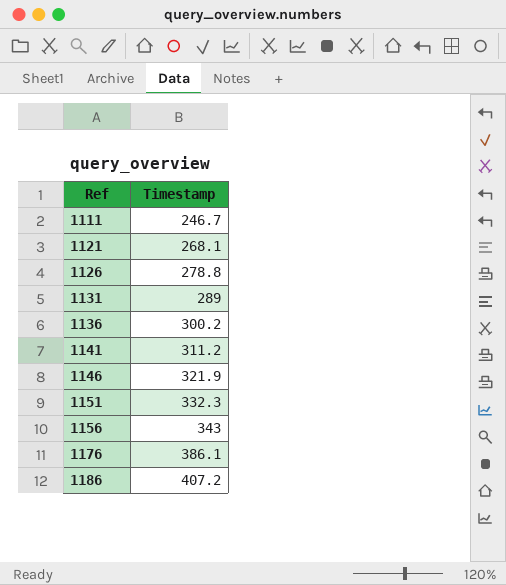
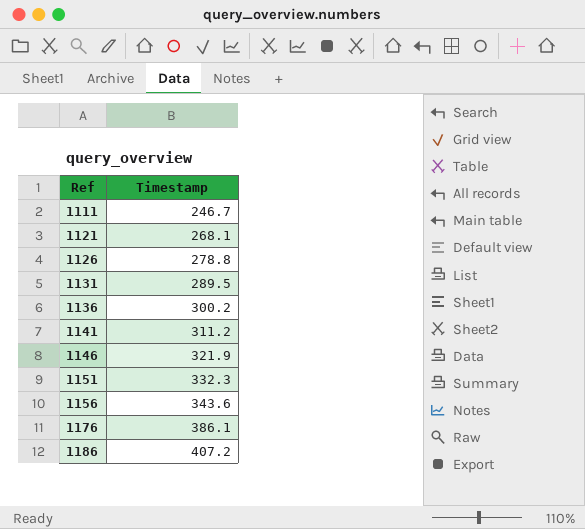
1131 | Timestamp: 289 -> 289.5
1156 | Timestamp: 343 -> 343.6

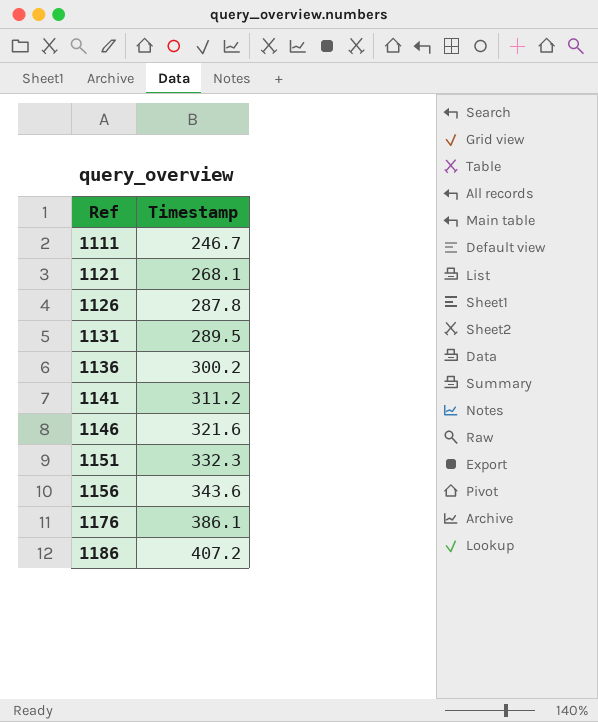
1126 | Timestamp: 278.8 -> 287.8
1146 | Timestamp: 321.9 -> 321.6

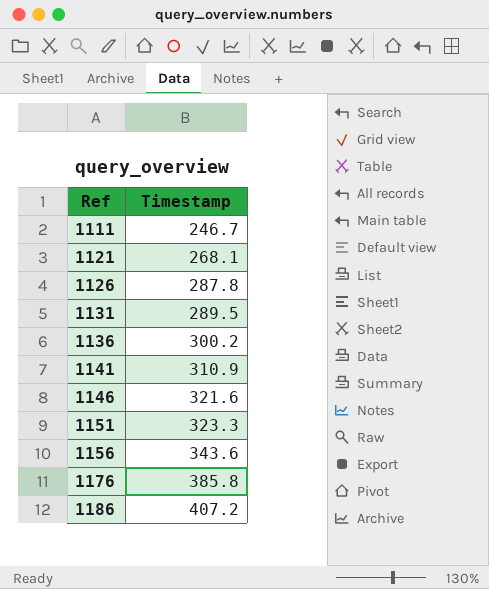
1141 | Timestamp: 311.2 -> 310.9
1151 | Timestamp: 332.3 -> 323.3
1176 | Timestamp: 386.1 -> 385.8

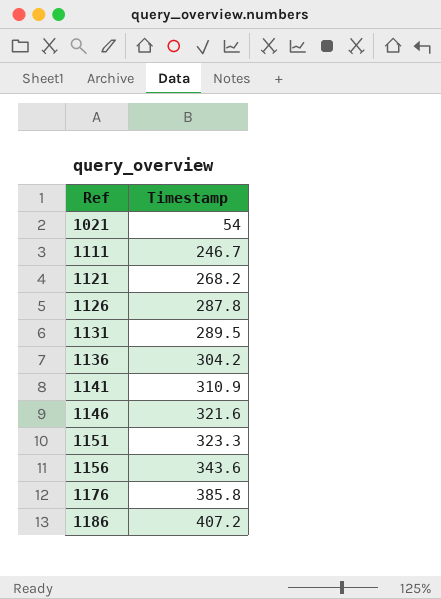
row 1021: none -> 54
1121 | Timestamp: 268.1 -> 268.2
1136 | Timestamp: 300.2 -> 304.2

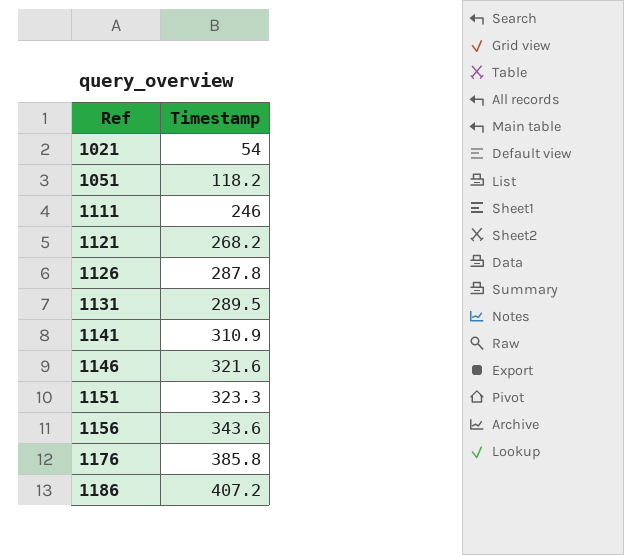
row 1136: 304.2 -> none
row 1051: none -> 118.2
1111 | Timestamp: 246.7 -> 246

